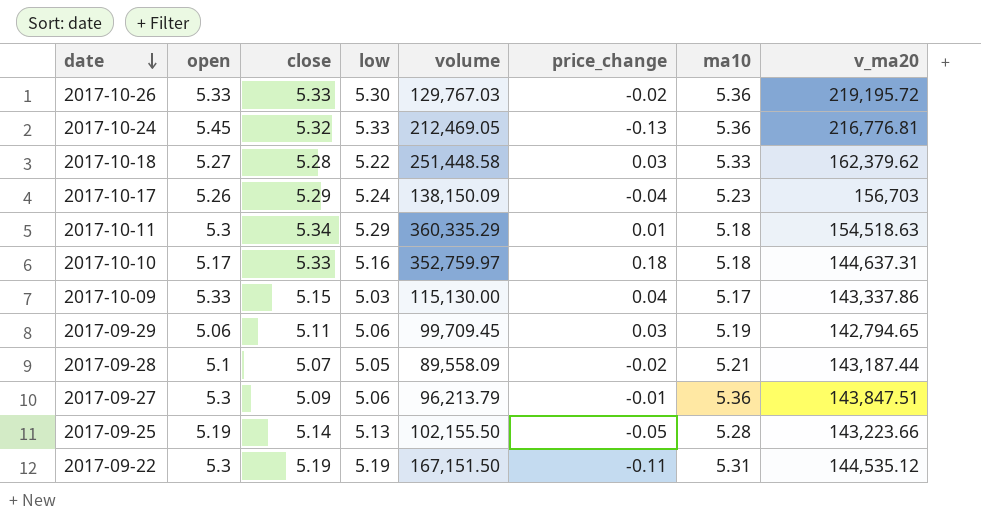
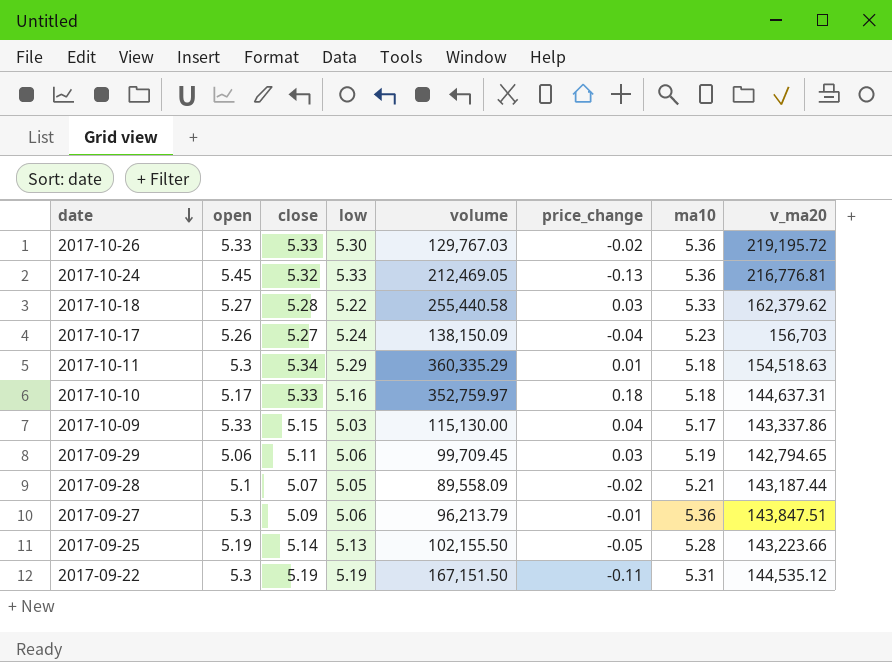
2017-10-18 | volume: 251,448.58 -> 255,440.58
2017-10-17 | close: 5.29 -> 5.27

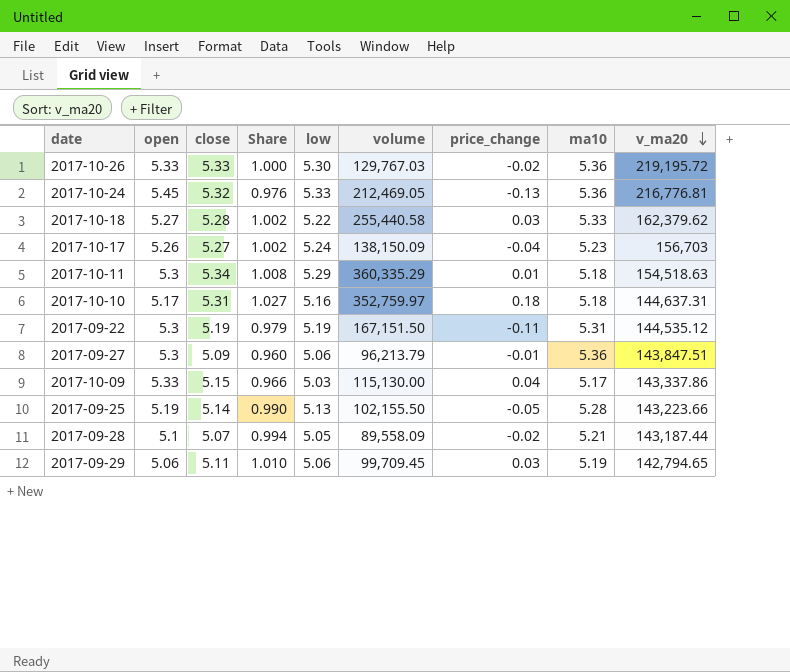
row order: date descending -> v_ma20 descending
column Share | formula: none -> [close] / [open]
2017-10-10 | close: 5.33 -> 5.31

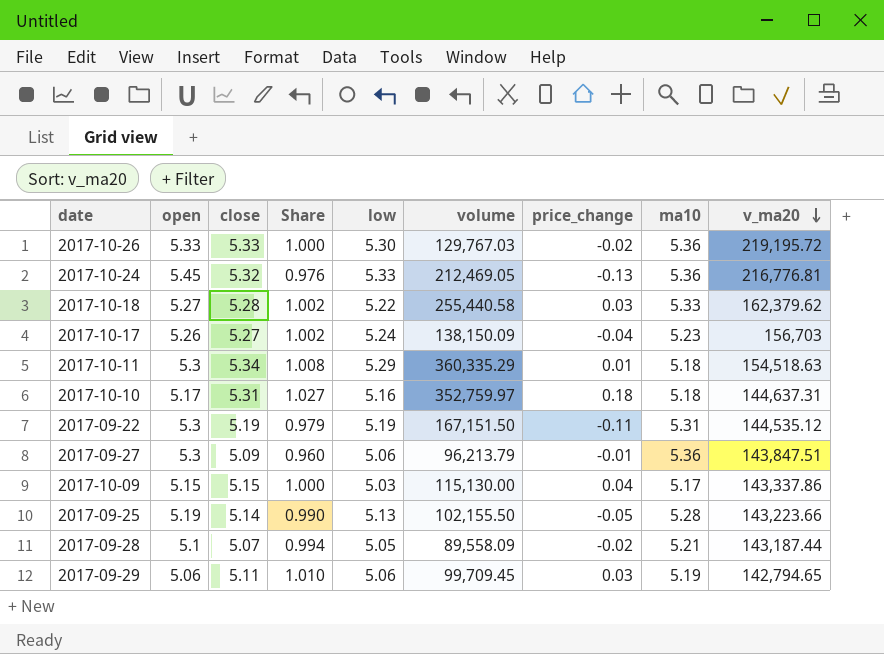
2017-10-09 | open: 5.33 -> 5.15
2017-10-09 | Share: 0.966 -> 1.000

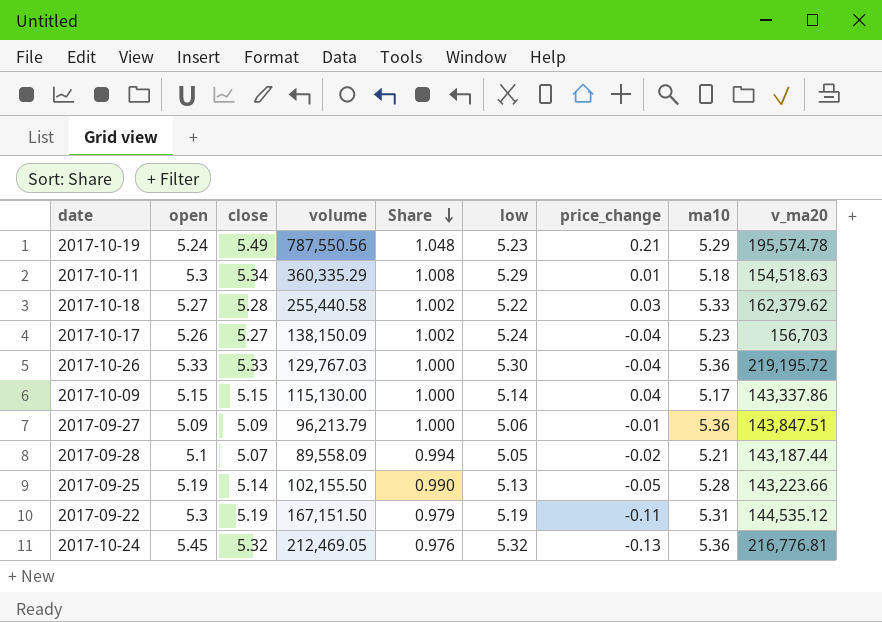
row order: v_ma20 descending -> Share descending
column volume | position: 6 -> 4
row 2017-10-10: 5.17 | 5.31 | 1.027 | 5.16 | 352,759.97 | 0.18 | 5.18 | 144,637.31 -> none
row 2017-09-29: 5.06 | 5.11 | 1.010 | 5.06 | 99,709.45 | 0.03 | 5.19 | 142,794.65 -> none
row 2017-10-19: none -> 5.24 | 5.49 | 787,550.56 | 1.048 | 5.23 | 0.21 | 5.29 | 195,574.78
2017-10-26 | price_change: -0.02 -> -0.04
2017-10-09 | low: 5.03 -> 5.14
2017-09-27 | open: 5.3 -> 5.09
2017-09-27 | Share: 0.960 -> 1.000
2017-10-24 | low: 5.33 -> 5.32

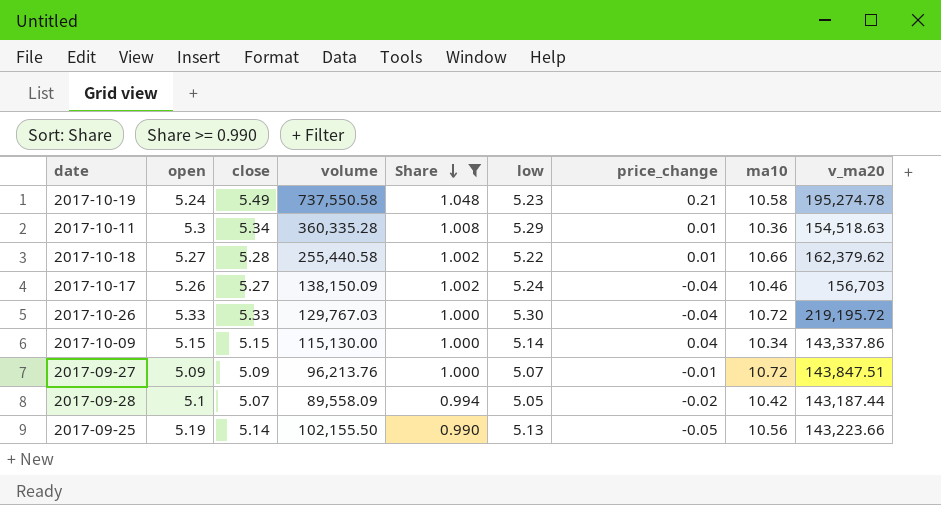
filter: none -> Share >= 0.990
2017-10-19 | volume: 787,550.56 -> 737,550.58
2017-10-19 | ma10: 5.29 -> 10.58
2017-10-19 | v_ma20: 195,574.78 -> 195,274.78
2017-10-11 | volume: 360,335.29 -> 360,335.28
2017-10-11 | ma10: 5.18 -> 10.36
2017-10-18 | price_change: 0.03 -> 0.01
2017-10-18 | ma10: 5.33 -> 10.66
2017-10-17 | ma10: 5.23 -> 10.46
2017-10-26 | ma10: 5.36 -> 10.72
2017-10-09 | ma10: 5.17 -> 10.34
2017-09-27 | volume: 96,213.79 -> 96,213.76
2017-09-27 | low: 5.06 -> 5.07
2017-09-27 | ma10: 5.36 -> 10.72
2017-09-28 | ma10: 5.21 -> 10.42
2017-09-25 | ma10: 5.28 -> 10.56

